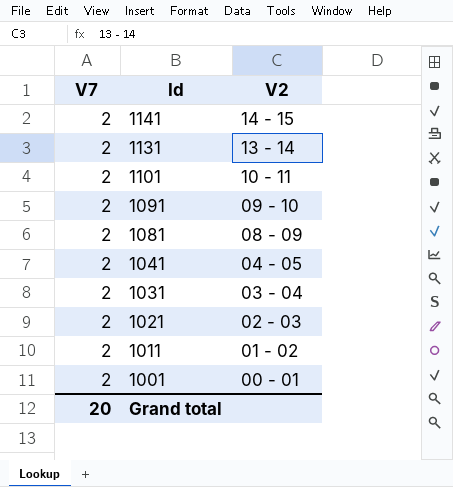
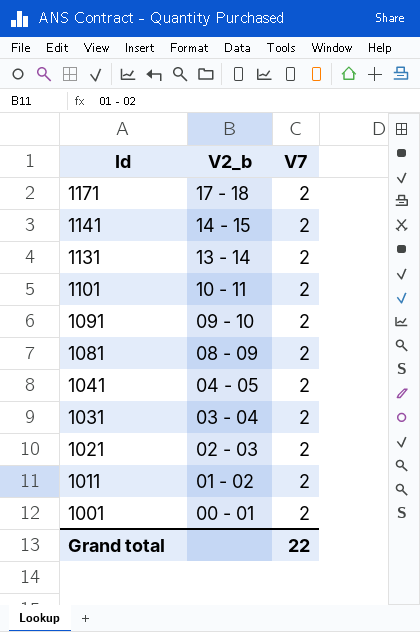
column name: V2 -> V2_b
column V7 | position: 1 -> 3
row 1171: none -> 17 - 18 | 2
Grand total | V7: 20 -> 22

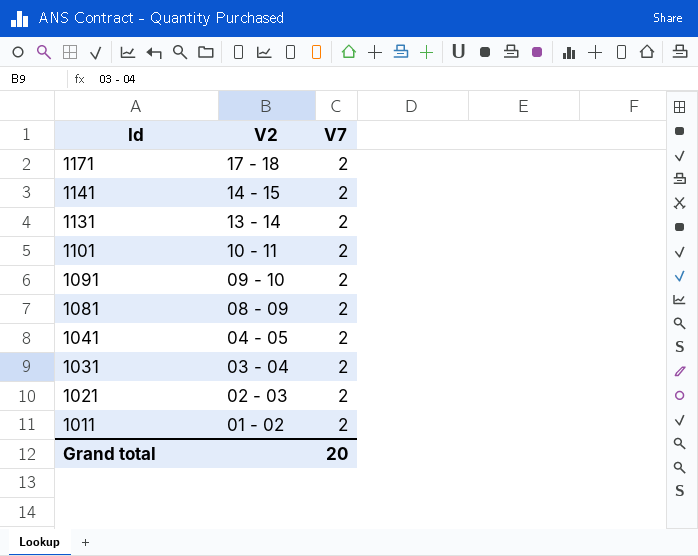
column name: V2_b -> V2
row 1001: 00 - 01 | 2 -> none
Grand total | V7: 22 -> 20

